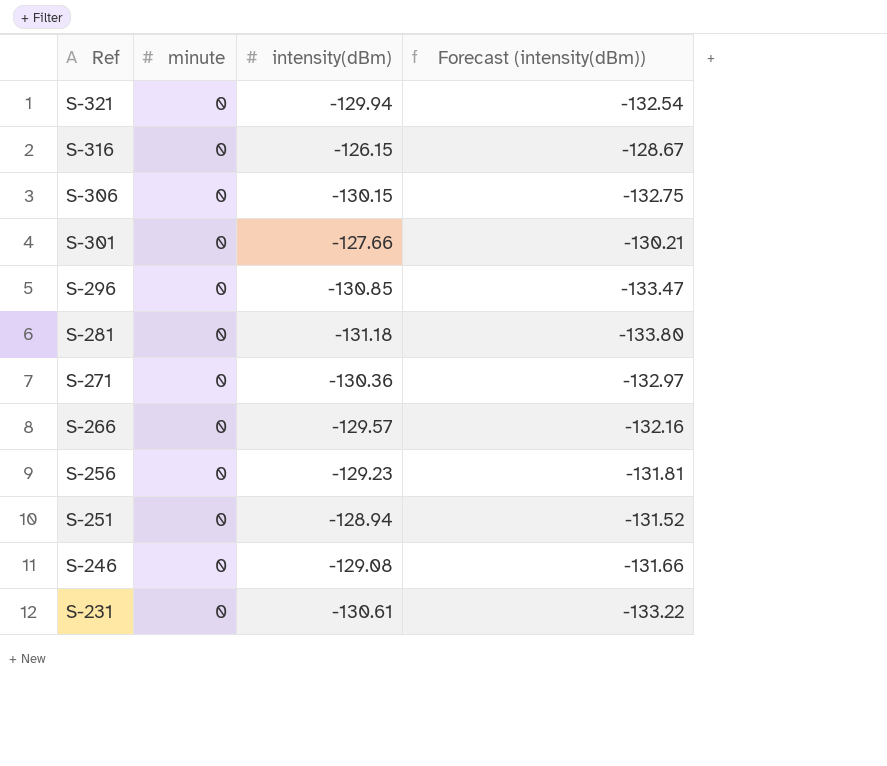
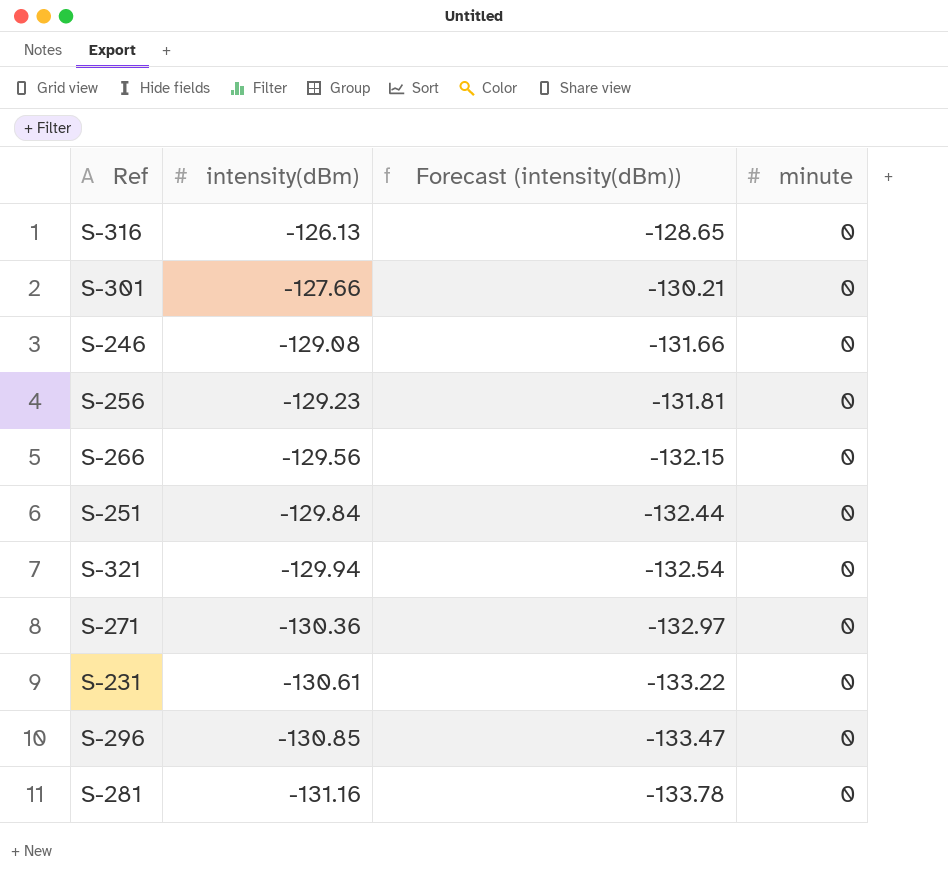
row order: Ref descending -> intensity(dBm) descending
column minute | position: 2 -> 4
row S-306: 0 | -130.15 | -132.75 -> none
S-316 | intensity(dBm): -126.15 -> -126.13
S-316 | Forecast (intensity(dBm)): -128.67 -> -128.65
S-266 | intensity(dBm): -129.57 -> -129.56
S-266 | Forecast (intensity(dBm)): -132.16 -> -132.15
S-251 | intensity(dBm): -128.94 -> -129.84
S-251 | Forecast (intensity(dBm)): -131.52 -> -132.44
S-281 | intensity(dBm): -131.18 -> -131.16
S-281 | Forecast (intensity(dBm)): -133.80 -> -133.78

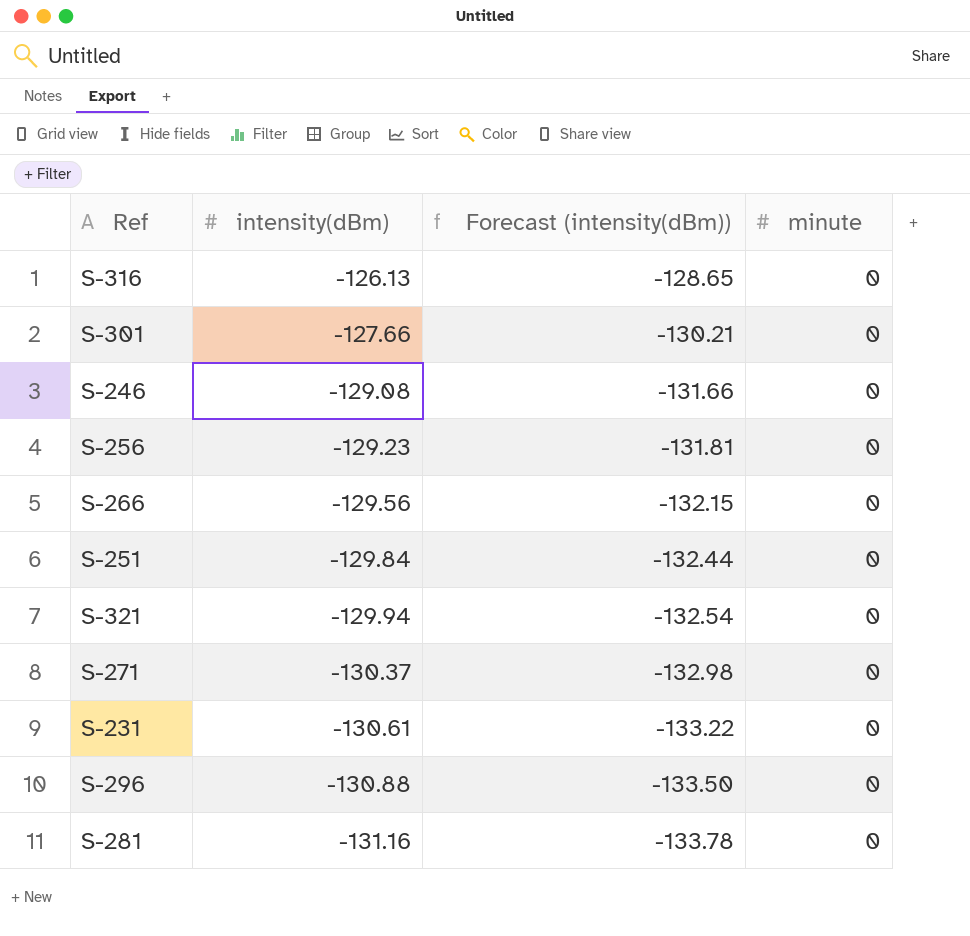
S-271 | intensity(dBm): -130.36 -> -130.37
S-271 | Forecast (intensity(dBm)): -132.97 -> -132.98
S-296 | intensity(dBm): -130.85 -> -130.88
S-296 | Forecast (intensity(dBm)): -133.47 -> -133.50

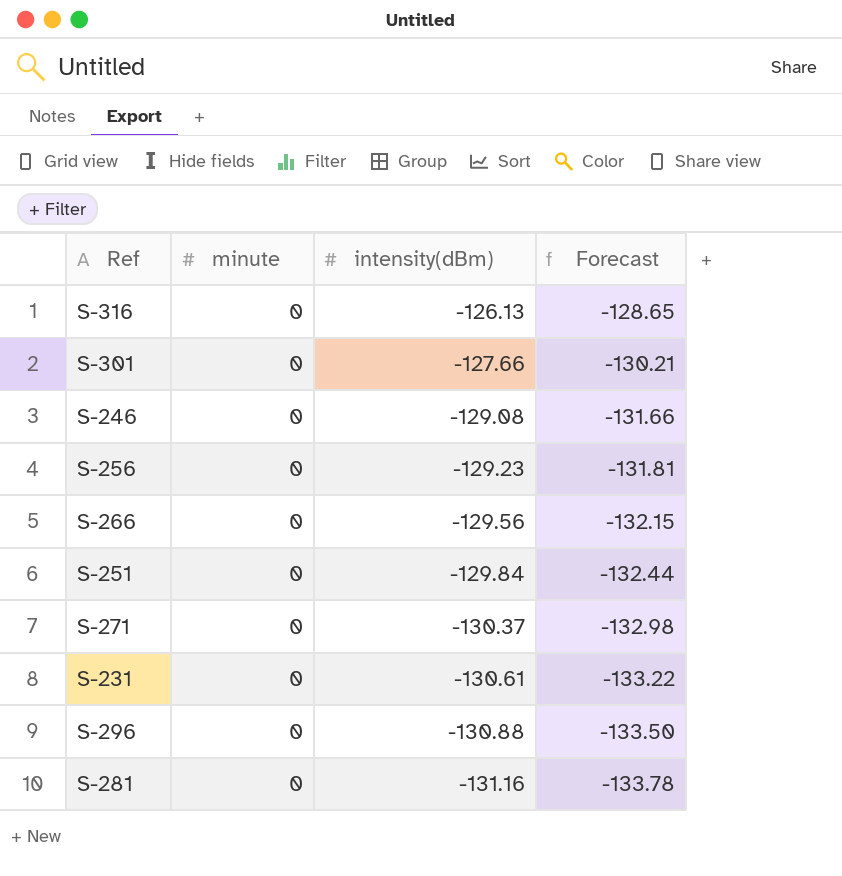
column minute | position: 4 -> 2
column name: Forecast (intensity(dBm)) -> Forecast
row S-321: -129.94 | -132.54 | 0 -> none

